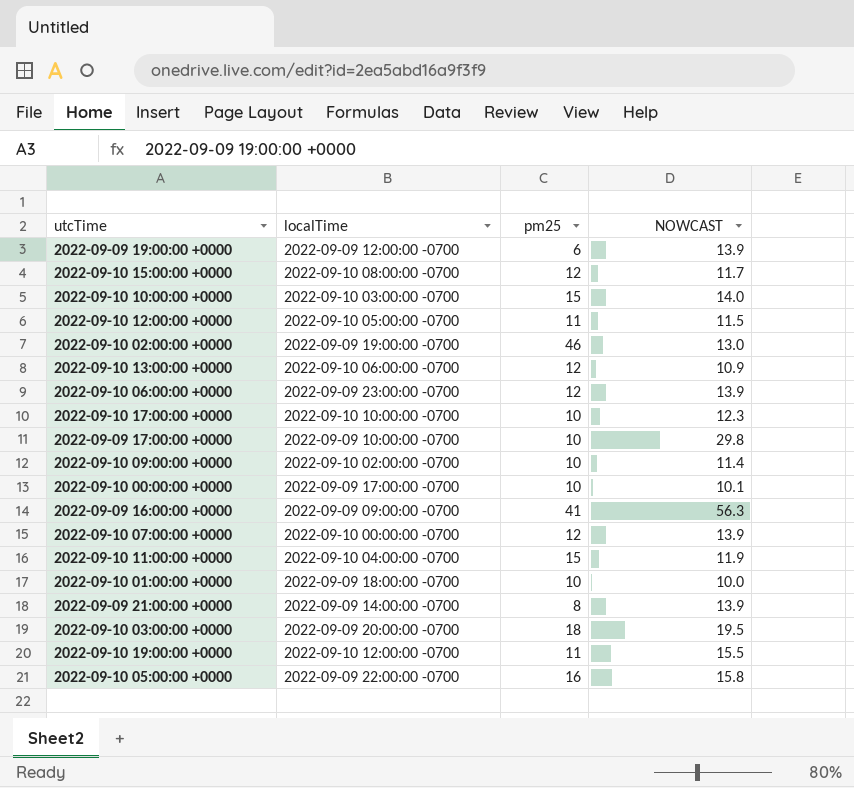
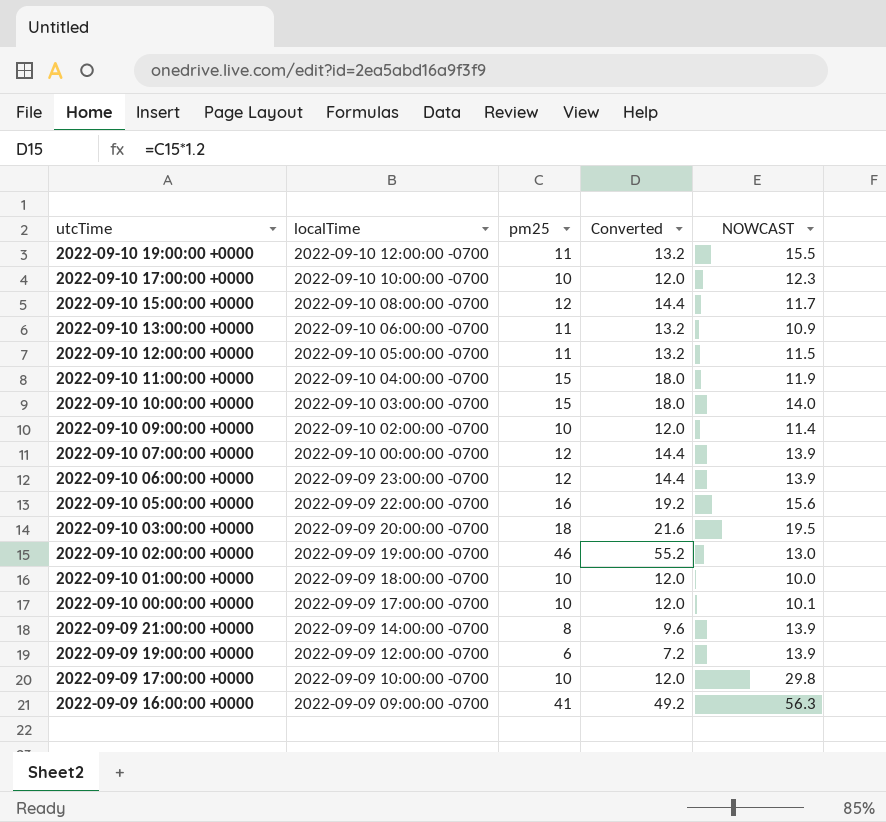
row order: none -> utcTime descending
column Converted | formula: none -> [pm25] * 1.2
2022-09-10 13:00:00 +0000 | pm25: 12 -> 11
2022-09-10 05:00:00 +0000 | NOWCAST: 15.8 -> 15.6

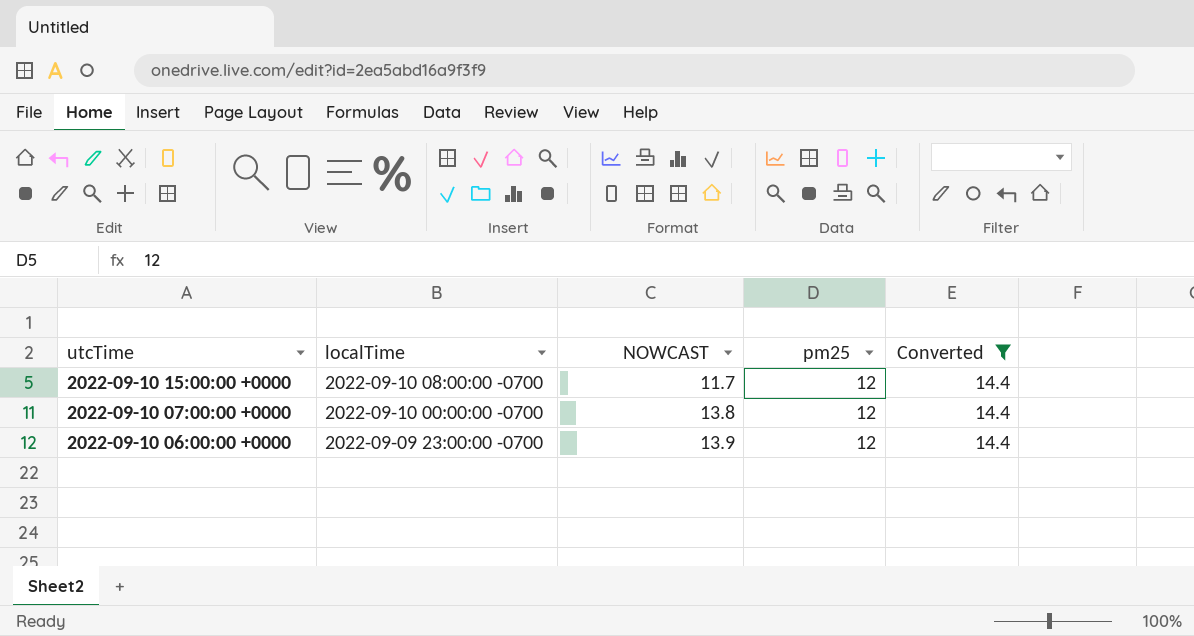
filter: none -> Converted = 14.4
column NOWCAST | position: 5 -> 3
2022-09-10 07:00:00 +0000 | NOWCAST: 13.9 -> 13.8

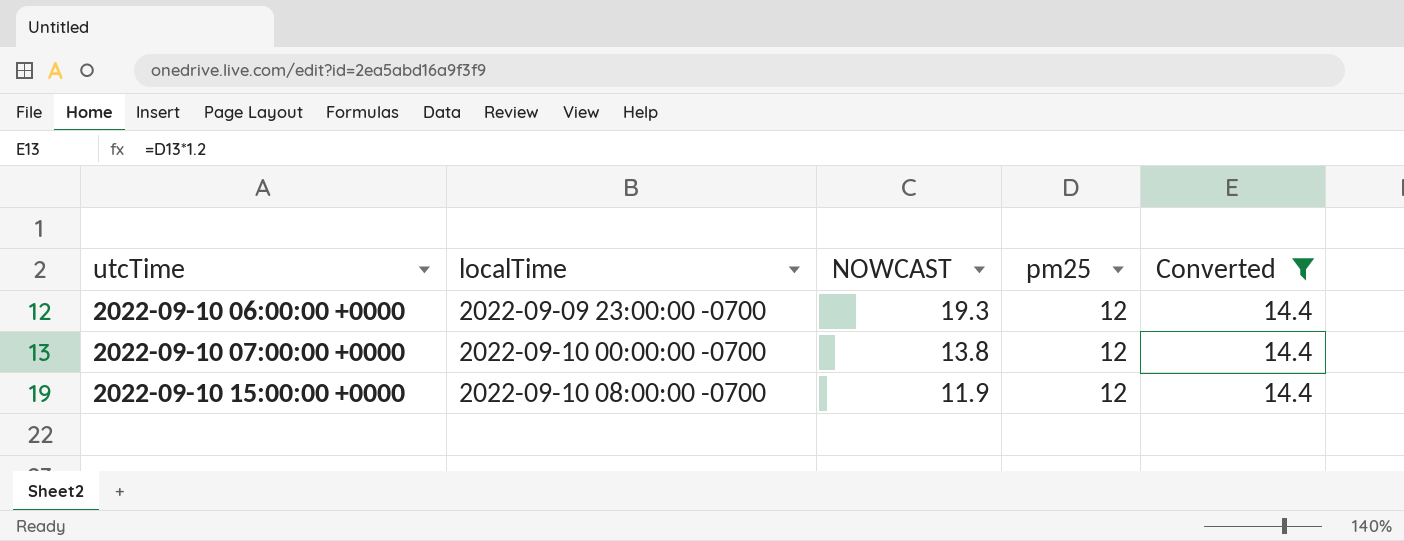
row order: utcTime descending -> utcTime ascending
2022-09-10 06:00:00 +0000 | NOWCAST: 13.9 -> 19.3
2022-09-10 15:00:00 +0000 | NOWCAST: 11.7 -> 11.9

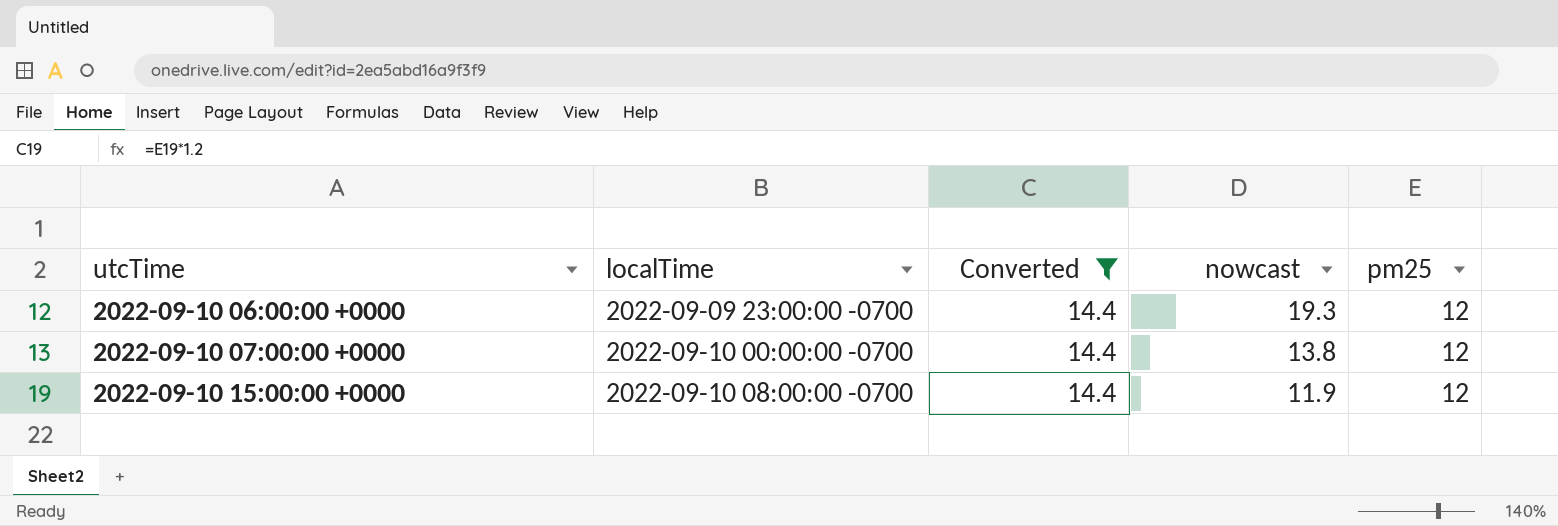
column Converted | position: 5 -> 3
column name: NOWCAST -> nowcast

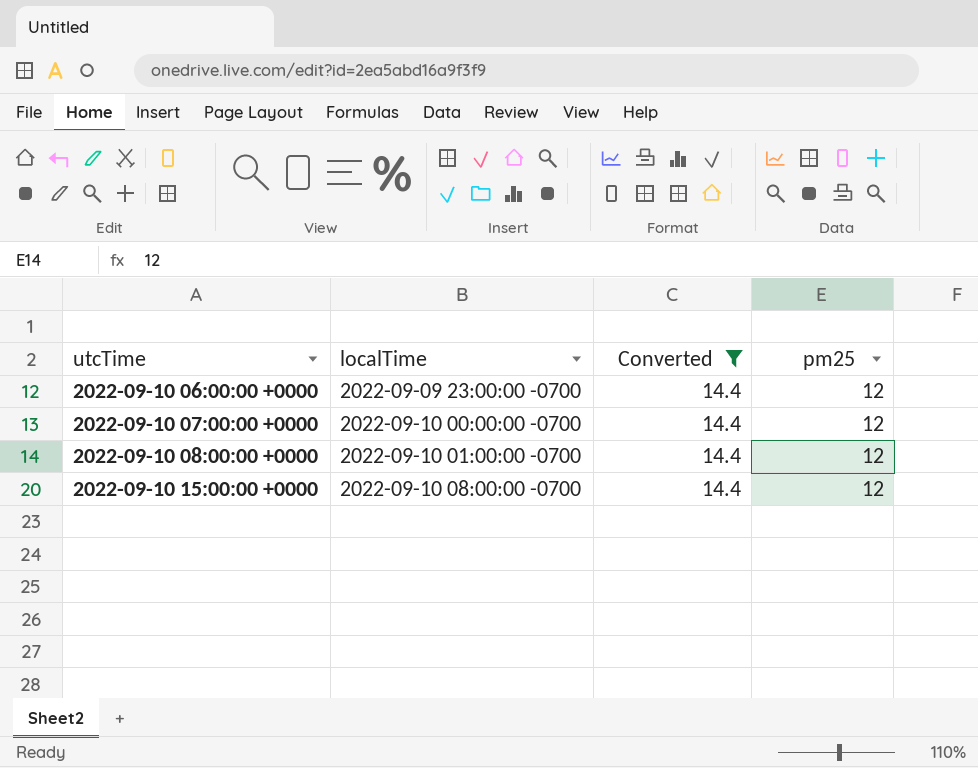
column nowcast | position: 4 -> none
row 2022-09-10 08:00:00 +0000: none -> 2022-09-10 01:00:00 -0700 | 14.4 | 12

